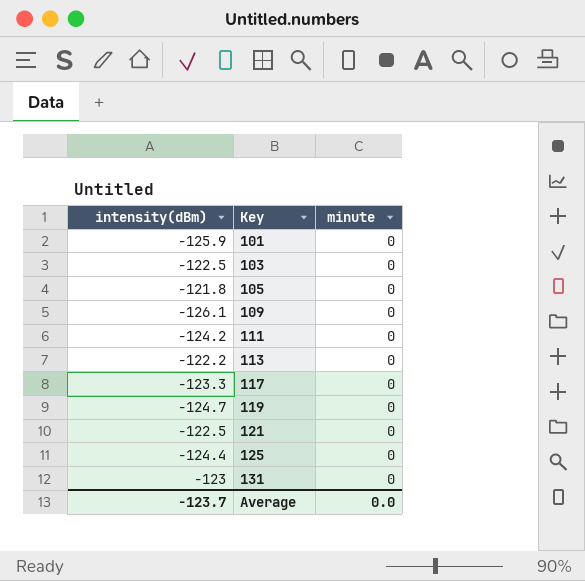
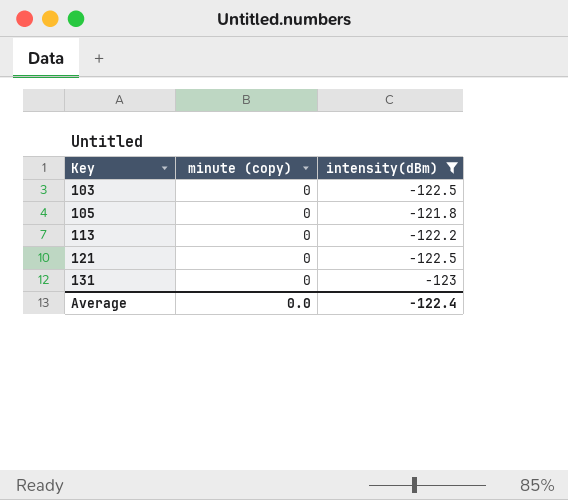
filter: none -> intensity(dBm) >= -123
column name: minute -> minute (copy)
column intensity(dBm) | position: 1 -> 3
Average | intensity(dBm): -123.7 -> -122.4

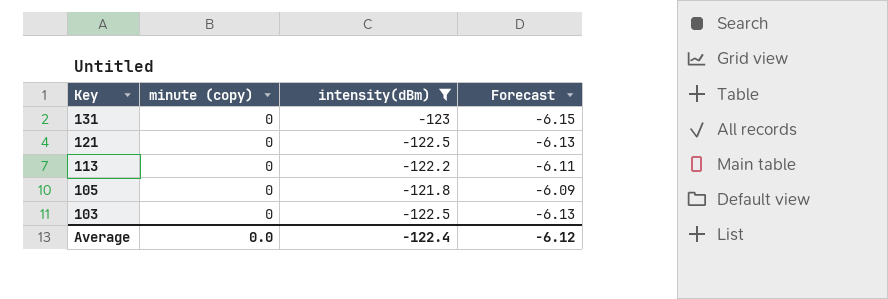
row order: Key ascending -> Key descending
column Forecast | formula: none -> [intensity(dBm)] * 0.05

